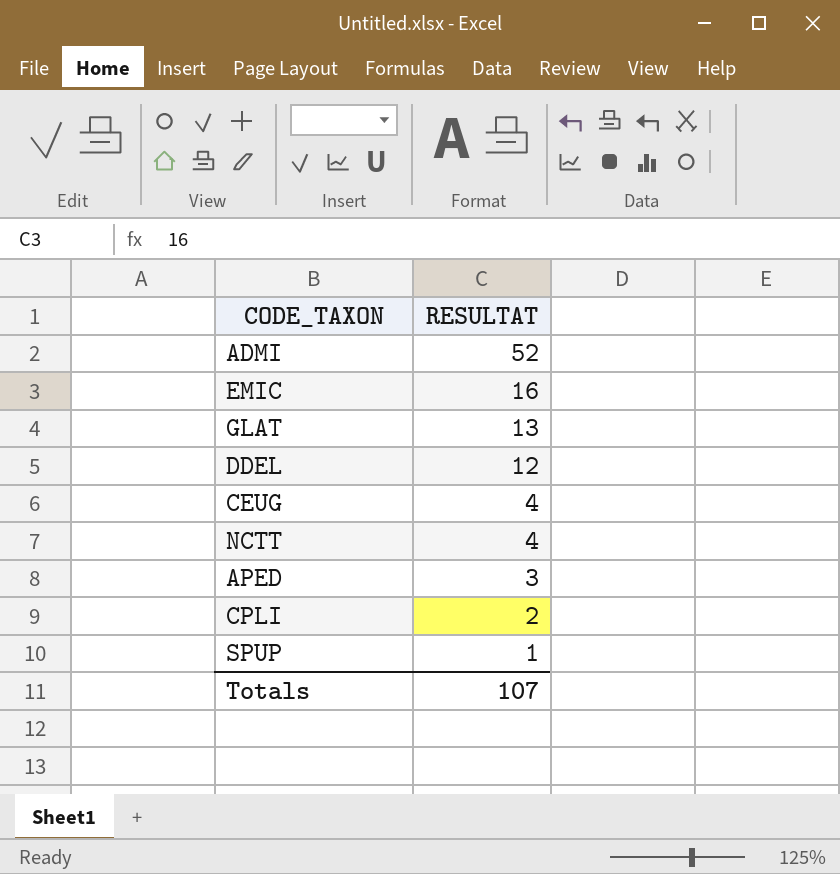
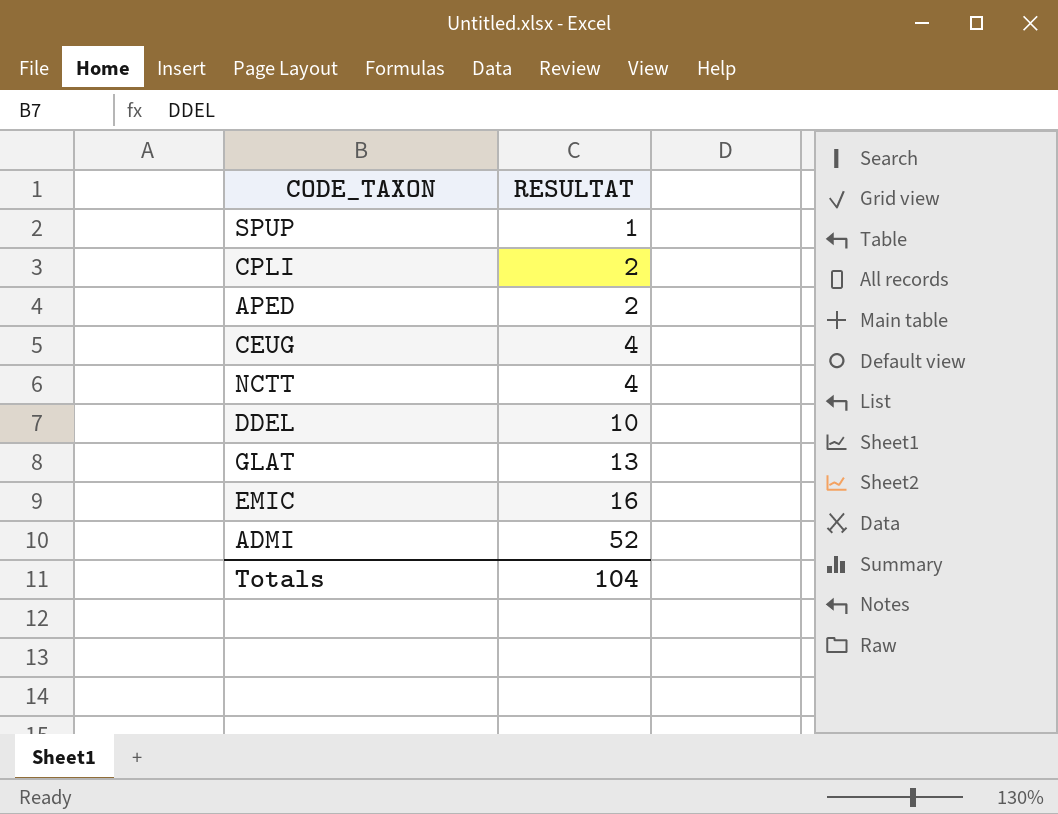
row order: RESULTAT descending -> RESULTAT ascending
APED | RESULTAT: 3 -> 2
DDEL | RESULTAT: 12 -> 10
Totals | RESULTAT: 107 -> 104

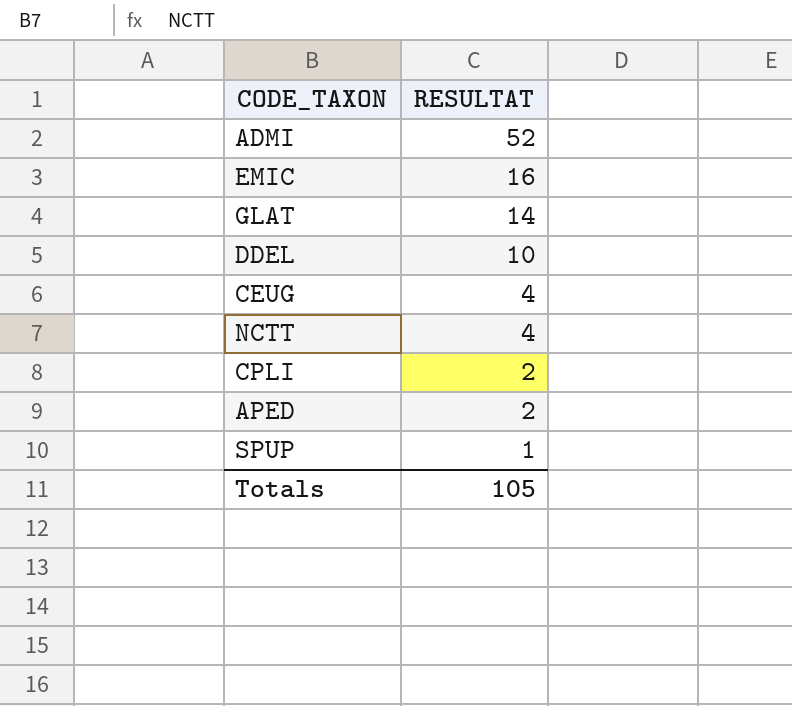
row order: RESULTAT ascending -> RESULTAT descending
GLAT | RESULTAT: 13 -> 14
Totals | RESULTAT: 104 -> 105

